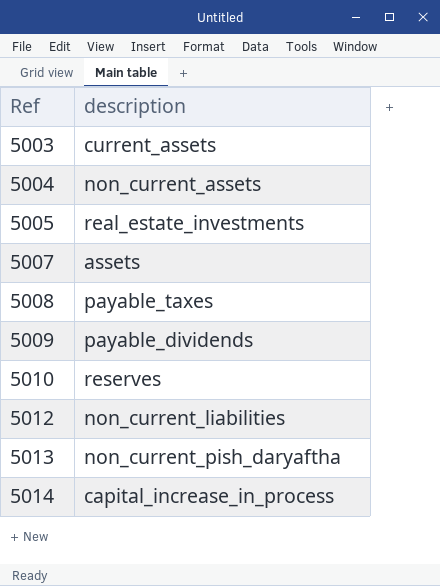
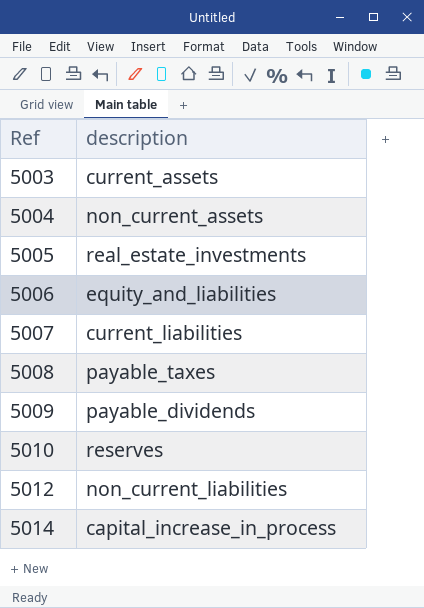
row 5013: non_current_pish_daryaftha -> none
row 5006: none -> equity_and_liabilities
5007 | description: assets -> current_liabilities

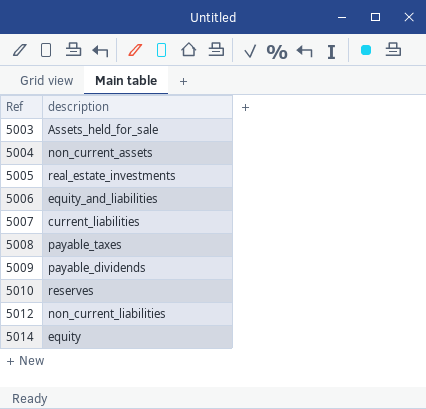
5003 | description: current_assets -> Assets_held_for_sale
5014 | description: capital_increase_in_process -> equity

